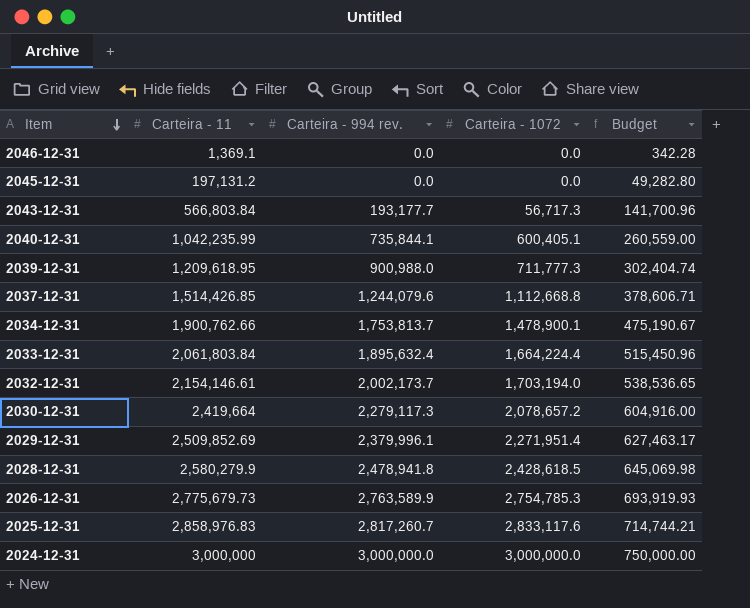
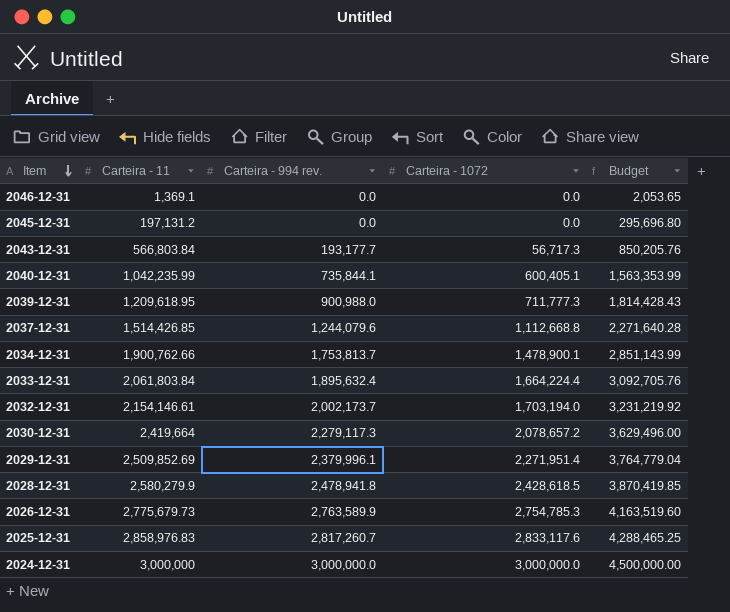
column Budget | formula: [Carteira - 11] * 0.25 -> [Carteira - 11] * 1.5

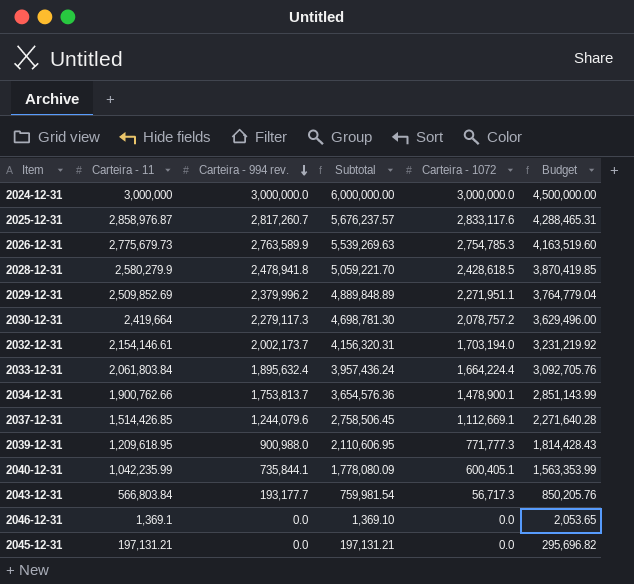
row order: Item descending -> Carteira - 994 rev. descending
column Subtotal | formula: none -> [Carteira - 11] + [Carteira - 994 rev.]
2025-12-31 | Carteira - 11: 2,858,976.83 -> 2,858,976.87
2025-12-31 | Budget: 4,288,465.25 -> 4,288,465.31
2029-12-31 | Carteira - 994 rev.: 2,379,996.1 -> 2,379,996.2
2029-12-31 | Carteira - 1072: 2,271,951.4 -> 2,271,951.1
2030-12-31 | Carteira - 1072: 2,078,657.2 -> 2,078,757.2
2037-12-31 | Carteira - 1072: 1,112,668.8 -> 1,112,669.1
2039-12-31 | Carteira - 1072: 711,777.3 -> 771,777.3
2045-12-31 | Carteira - 11: 197,131.2 -> 197,131.21
2045-12-31 | Budget: 295,696.80 -> 295,696.82

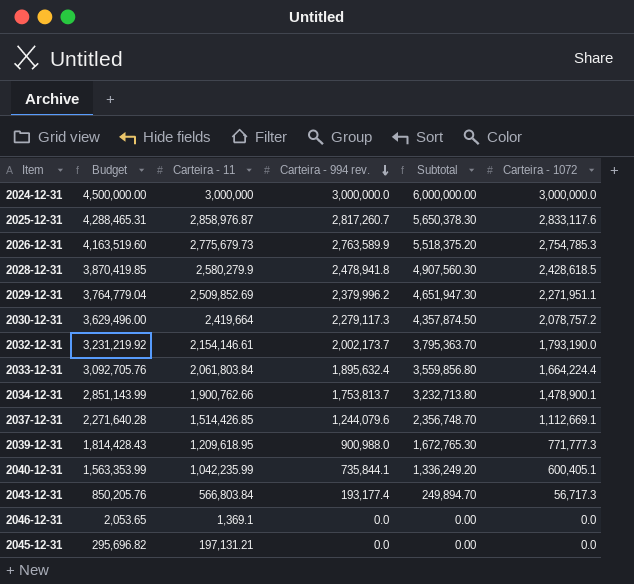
column Budget | position: 6 -> 2
column Subtotal | formula: [Carteira - 11] + [Carteira - 994 rev.] -> [Carteira - 994 rev.] + [Carteira - 1072]
2032-12-31 | Carteira - 1072: 1,703,194.0 -> 1,793,190.0
2043-12-31 | Carteira - 994 rev.: 193,177.7 -> 193,177.4

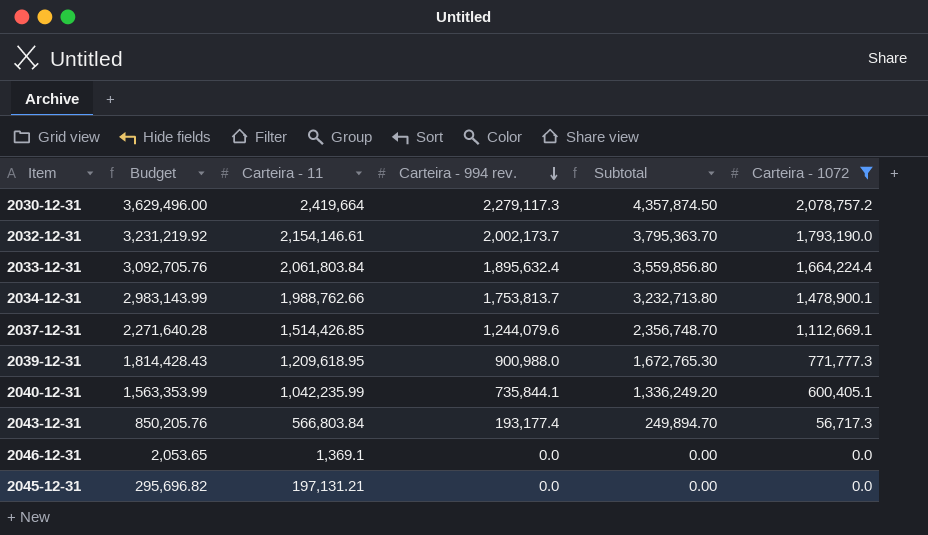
filter: none -> Carteira - 1072 <= 2,078,757.2
2034-12-31 | Budget: 2,851,143.99 -> 2,983,143.99
2034-12-31 | Carteira - 11: 1,900,762.66 -> 1,988,762.66

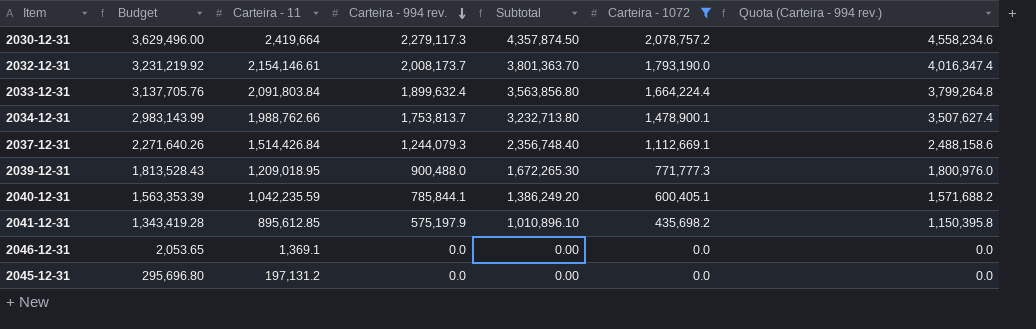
column Quota (Carteira - 994 rev.) | formula: none -> [Carteira - 994 rev.] * 2
row 2043-12-31: 850,205.76 | 566,803.84 | 193,177.4 | 249,894.70 | 56,717.3 -> none
2032-12-31 | Carteira - 994 rev.: 2,002,173.7 -> 2,008,173.7
2032-12-31 | Subtotal: 3,795,363.70 -> 3,801,363.70
2033-12-31 | Budget: 3,092,705.76 -> 3,137,705.76
2033-12-31 | Carteira - 11: 2,061,803.84 -> 2,091,803.84
2033-12-31 | Carteira - 994 rev.: 1,895,632.4 -> 1,899,632.4
2033-12-31 | Subtotal: 3,559,856.80 -> 3,563,856.80
2037-12-31 | Budget: 2,271,640.28 -> 2,271,640.26
2037-12-31 | Carteira - 11: 1,514,426.85 -> 1,514,426.84
2037-12-31 | Carteira - 994 rev.: 1,244,079.6 -> 1,244,079.3
2037-12-31 | Subtotal: 2,356,748.70 -> 2,356,748.40
2039-12-31 | Budget: 1,814,428.43 -> 1,813,528.43
2039-12-31 | Carteira - 11: 1,209,618.95 -> 1,209,018.95
2039-12-31 | Carteira - 994 rev.: 900,988.0 -> 900,488.0
2039-12-31 | Subtotal: 1,672,765.30 -> 1,672,265.30
2040-12-31 | Budget: 1,563,353.99 -> 1,563,353.39
2040-12-31 | Carteira - 11: 1,042,235.99 -> 1,042,235.59
2040-12-31 | Carteira - 994 rev.: 735,844.1 -> 785,844.1
2040-12-31 | Subtotal: 1,336,249.20 -> 1,386,249.20
row 2041-12-31: none -> 1,343,419.28 | 895,612.85 | 575,197.9 | 1,010,896.10 | 435,698.2 | 1,150,395.8
2045-12-31 | Budget: 295,696.82 -> 295,696.80
2045-12-31 | Carteira - 11: 197,131.21 -> 197,131.2

